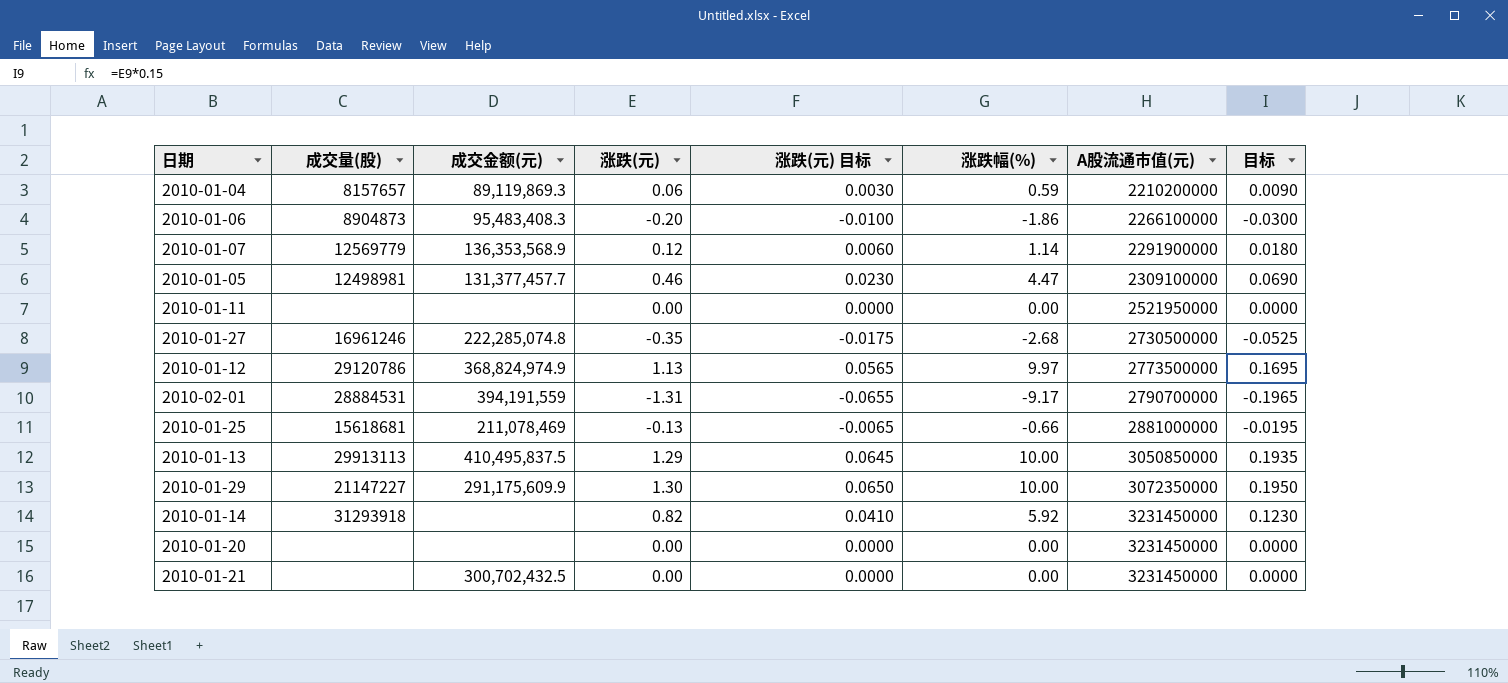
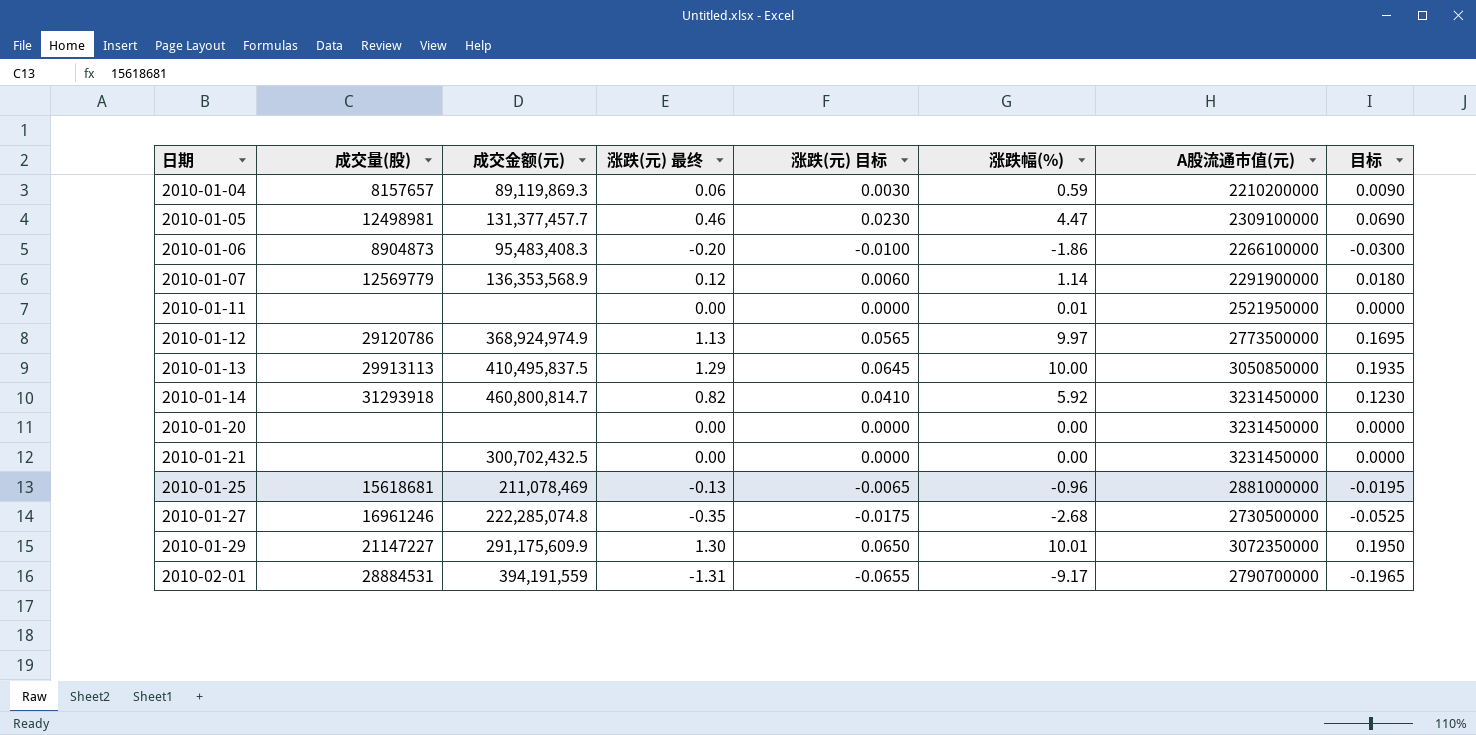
row order: A股流通市值(元) ascending -> 日期 ascending
column name: 涨跌(元) -> 涨跌(元) 最终
2010-01-11 | 涨跌幅(%): 0.00 -> 0.01
2010-01-12 | 成交金额(元): 368,824,974.9 -> 368,924,974.9
2010-01-14 | 成交金额(元): none -> 460,800,814.7
2010-01-25 | 涨跌幅(%): -0.66 -> -0.96
2010-01-29 | 涨跌幅(%): 10.00 -> 10.01

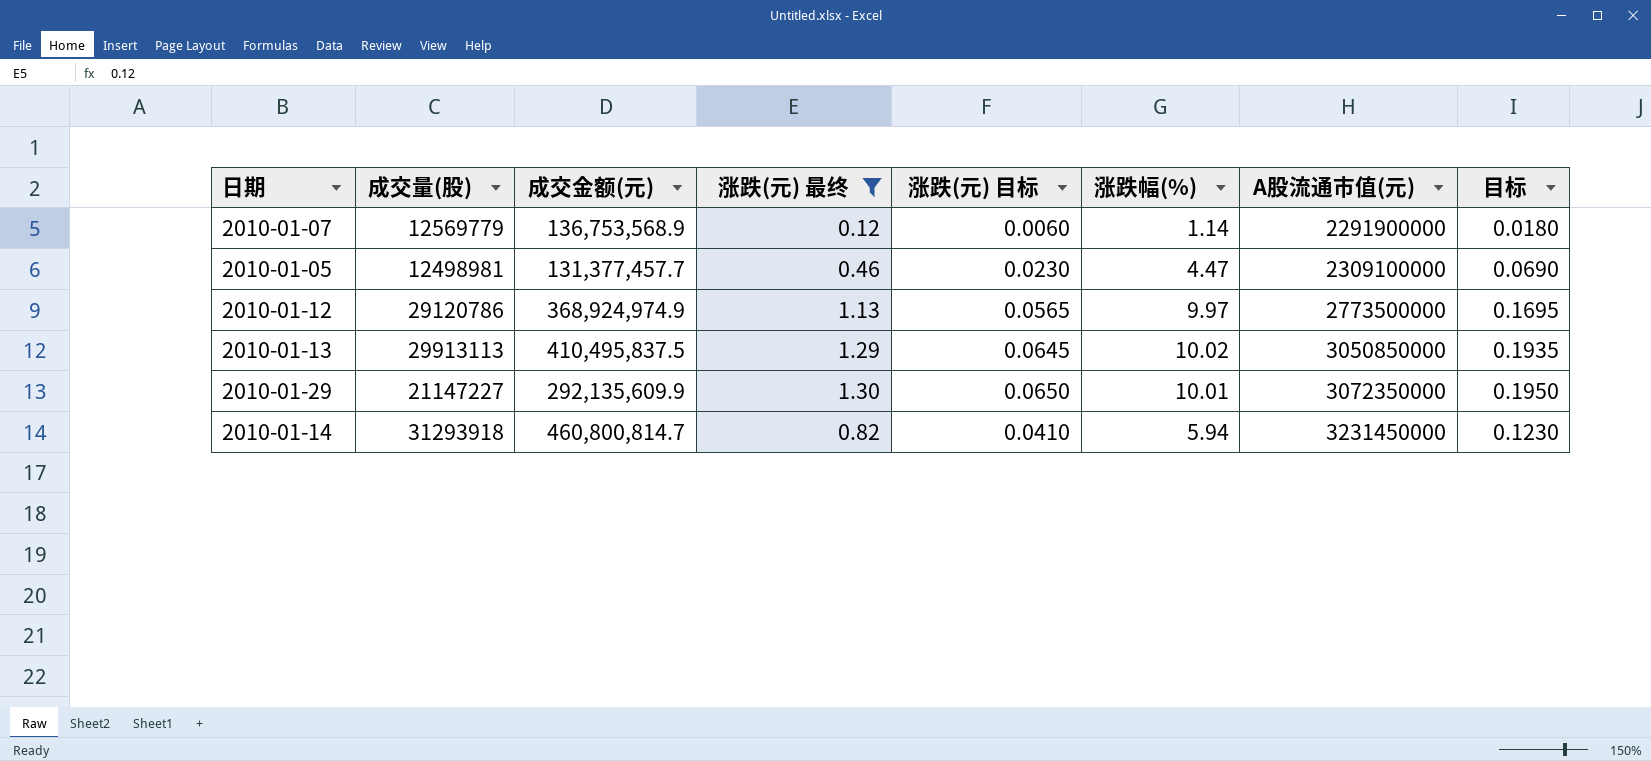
filter: none -> 涨跌(元) 最终 >= 0.12
row order: 日期 ascending -> A股流通市值(元) ascending
2010-01-07 | 成交金额(元): 136,353,568.9 -> 136,753,568.9
2010-01-13 | 涨跌幅(%): 10.00 -> 10.02
2010-01-29 | 成交金额(元): 291,175,609.9 -> 292,135,609.9
2010-01-14 | 涨跌幅(%): 5.92 -> 5.94

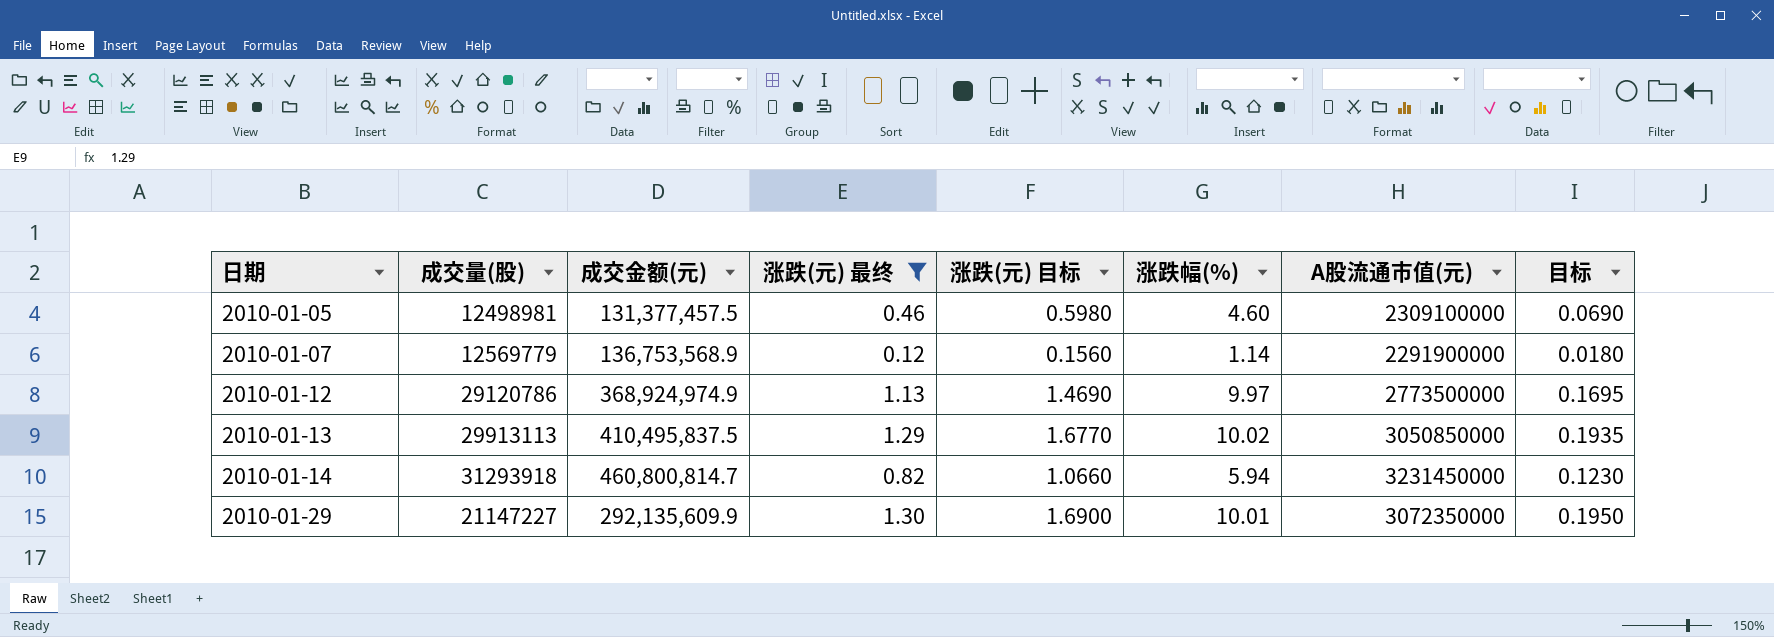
row order: A股流通市值(元) ascending -> 日期 ascending
column 涨跌(元) 目标 | formula: [涨跌(元) 最终] * 0.05 -> [涨跌(元) 最终] * 1.3
2010-01-05 | 成交金额(元): 131,377,457.7 -> 131,377,457.5
2010-01-05 | 涨跌幅(%): 4.47 -> 4.60

